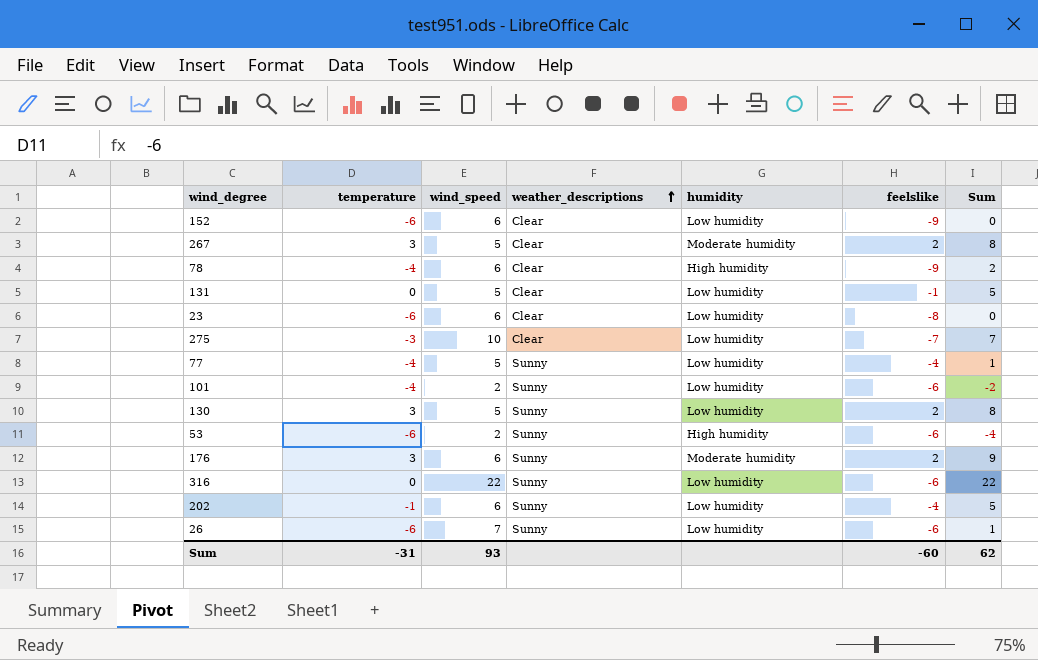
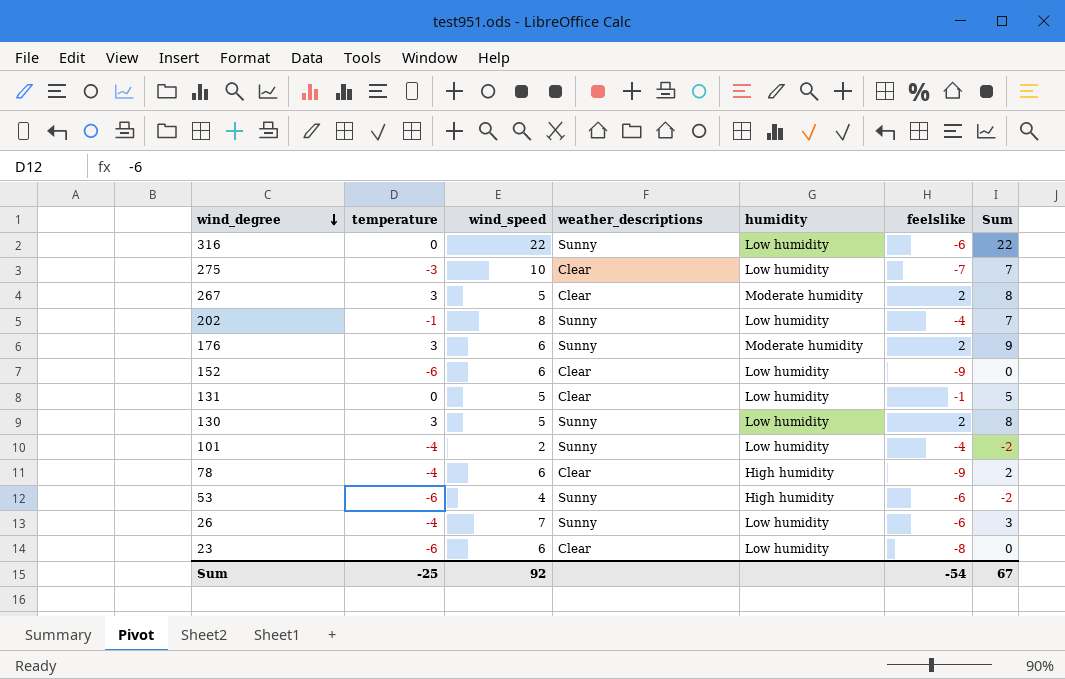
row order: weather_descriptions ascending -> wind_degree descending
row 77: -4 | 5 | Sunny | Low humidity | -4 | 1 -> none
202 | wind_speed: 6 -> 8
202 | Sum: 5 -> 7
101 | feelslike: -6 -> -4
53 | wind_speed: 2 -> 4
53 | Sum: -4 -> -2
26 | temperature: -6 -> -4
26 | Sum: 1 -> 3
Sum | temperature: -31 -> -25
Sum | wind_speed: 93 -> 92
Sum | feelslike: -60 -> -54
Sum | Sum: 62 -> 67

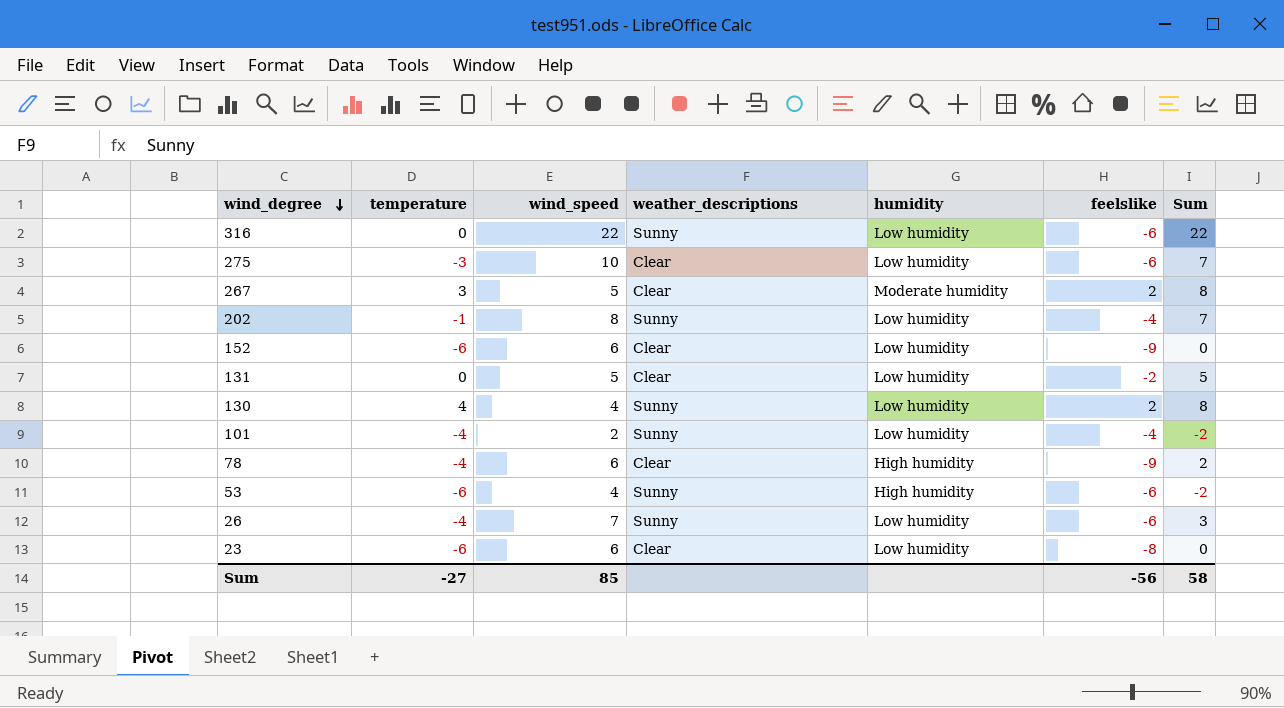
row 176: 3 | 6 | Sunny | Moderate humidity | 2 | 9 -> none
275 | feelslike: -7 -> -6
131 | feelslike: -1 -> -2
130 | temperature: 3 -> 4
130 | wind_speed: 5 -> 4
Sum | temperature: -25 -> -27
Sum | wind_speed: 92 -> 85
Sum | feelslike: -54 -> -56
Sum | Sum: 67 -> 58

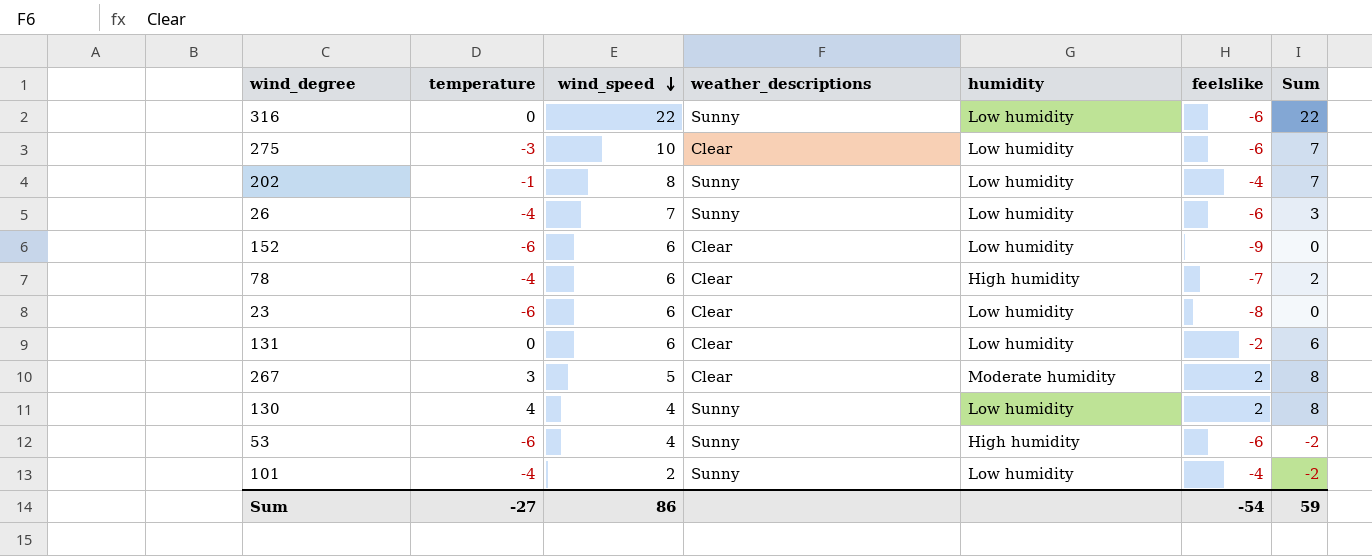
row order: wind_degree descending -> wind_speed descending
78 | feelslike: -9 -> -7
131 | wind_speed: 5 -> 6
131 | Sum: 5 -> 6
Sum | wind_speed: 85 -> 86
Sum | feelslike: -56 -> -54
Sum | Sum: 58 -> 59

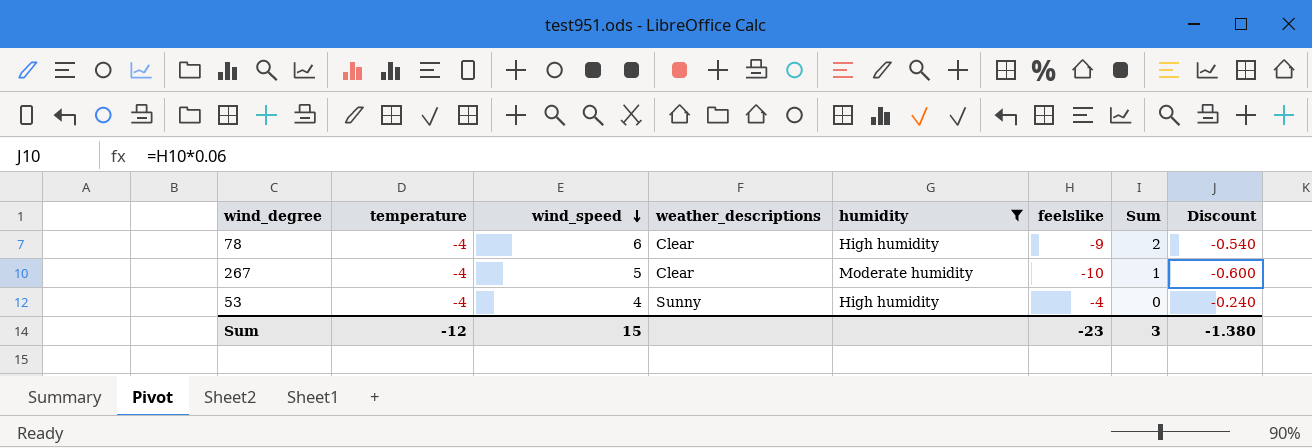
filter: none -> humidity != Low humidity
column Discount | formula: none -> [feelslike] * 0.06
78 | feelslike: -7 -> -9
267 | temperature: 3 -> -4
267 | feelslike: 2 -> -10
267 | Sum: 8 -> 1
53 | temperature: -6 -> -4
53 | feelslike: -6 -> -4
53 | Sum: -2 -> 0
Sum | temperature: -27 -> -12
Sum | wind_speed: 86 -> 15
Sum | feelslike: -54 -> -23
Sum | Sum: 59 -> 3

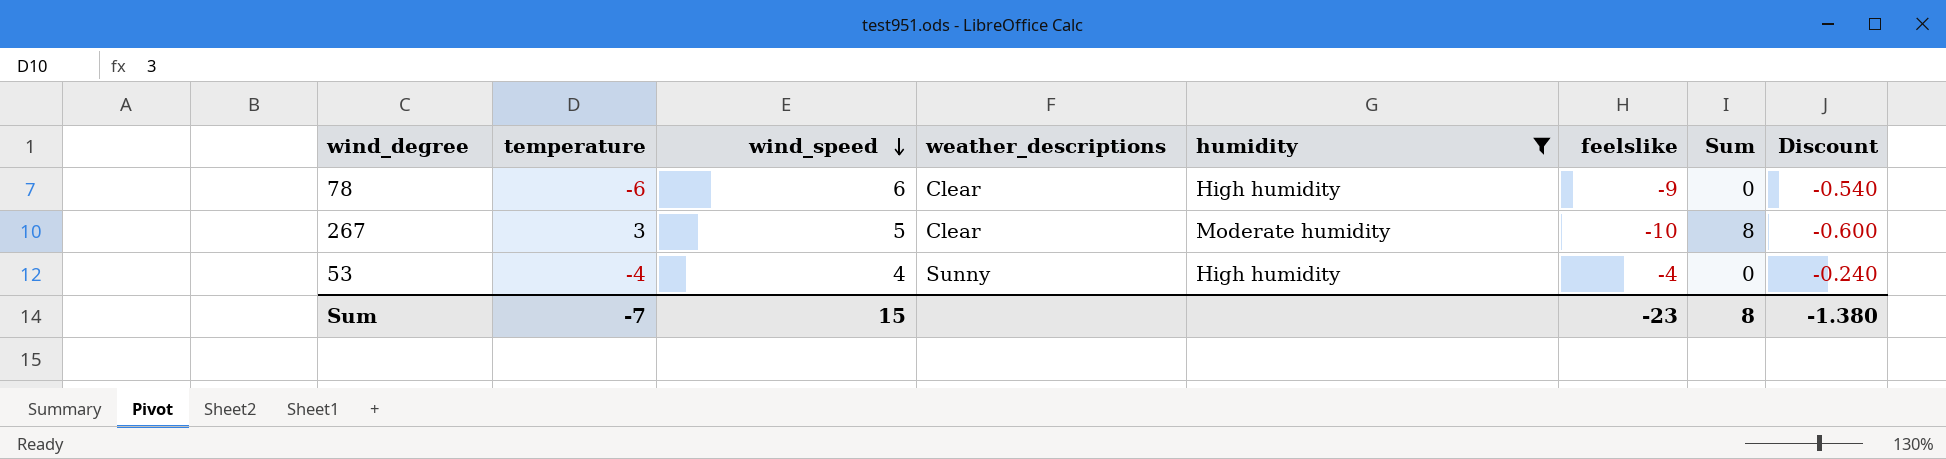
78 | temperature: -4 -> -6
78 | Sum: 2 -> 0
267 | temperature: -4 -> 3
267 | Sum: 1 -> 8
Sum | temperature: -12 -> -7
Sum | Sum: 3 -> 8

